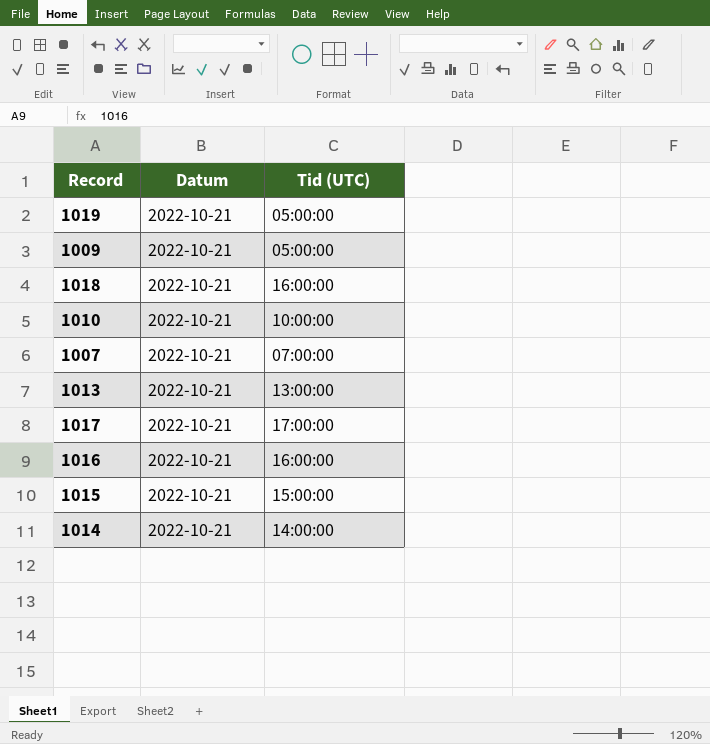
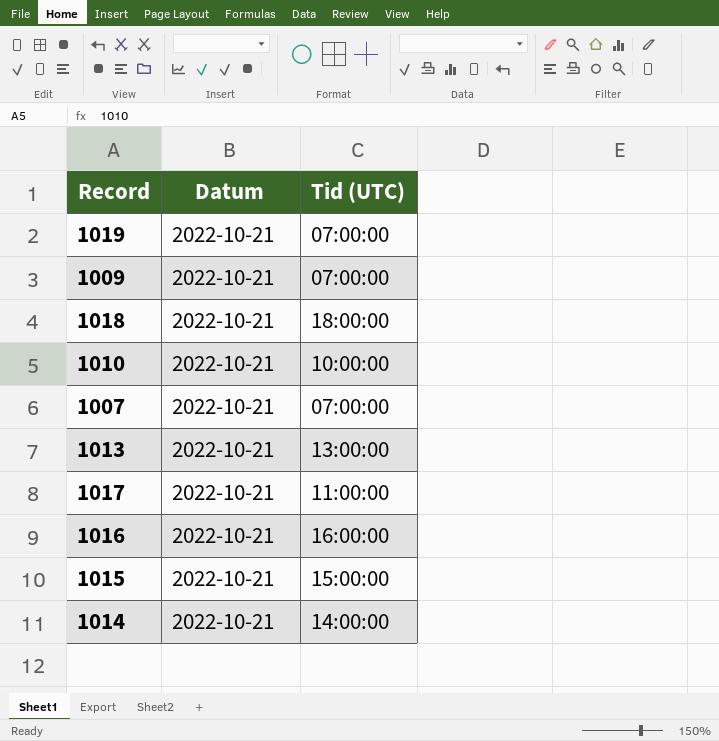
1019 | Tid (UTC): 05:00:00 -> 07:00:00
1009 | Tid (UTC): 05:00:00 -> 07:00:00
1018 | Tid (UTC): 16:00:00 -> 18:00:00
1017 | Tid (UTC): 17:00:00 -> 11:00:00

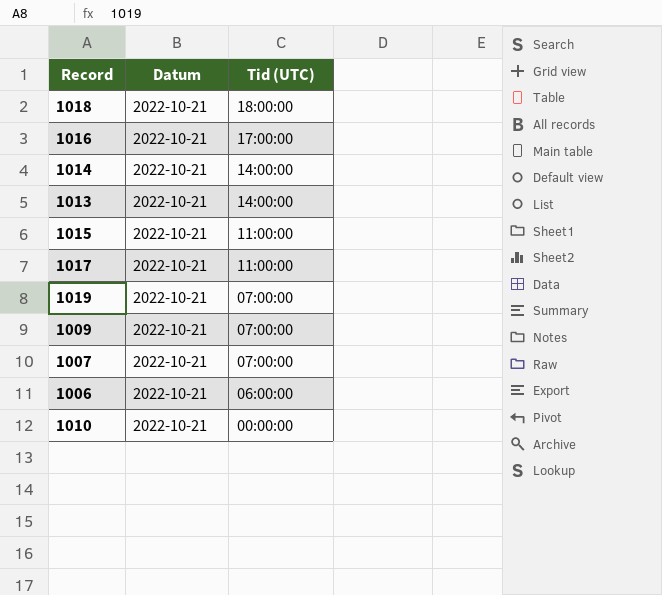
row order: none -> Tid (UTC) descending
1016 | Tid (UTC): 16:00:00 -> 17:00:00
1013 | Tid (UTC): 13:00:00 -> 14:00:00
1015 | Tid (UTC): 15:00:00 -> 11:00:00
row 1006: none -> 2022-10-21 | 06:00:00
1010 | Tid (UTC): 10:00:00 -> 00:00:00

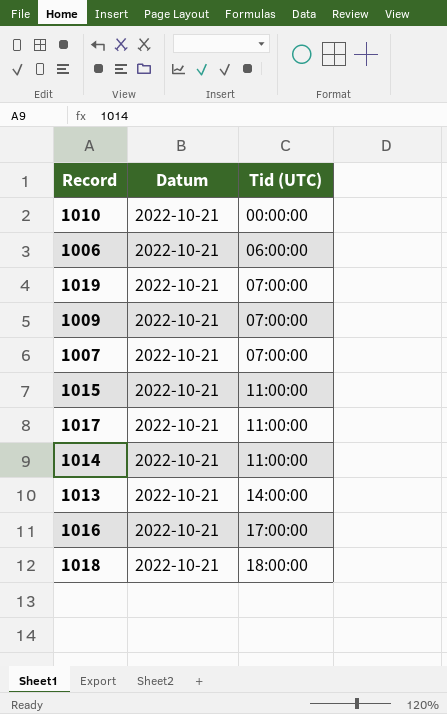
row order: Tid (UTC) descending -> Tid (UTC) ascending
1014 | Tid (UTC): 14:00:00 -> 11:00:00

